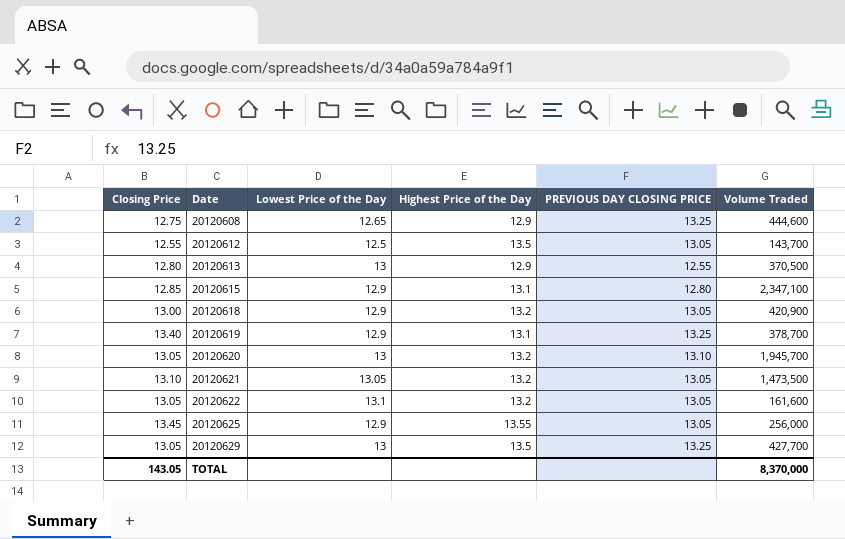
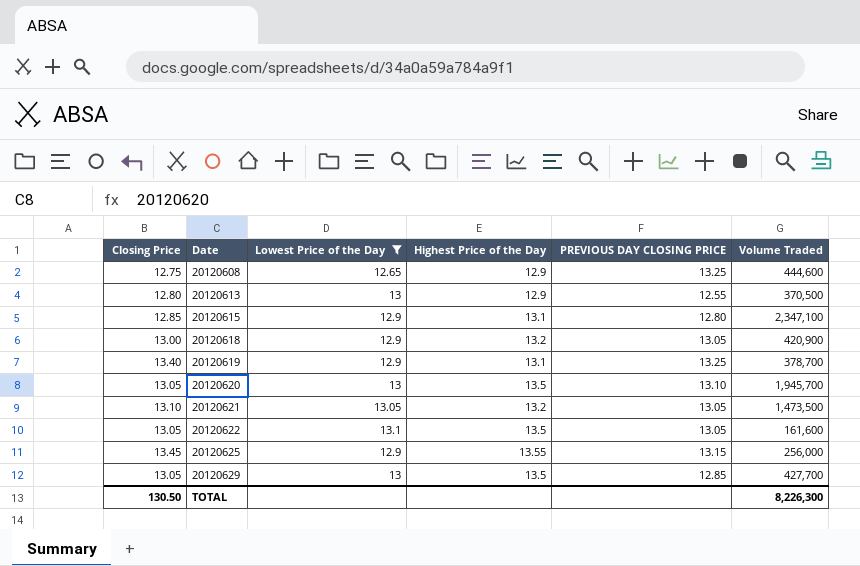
filter: none -> Lowest Price of the Day != 12.5
20120620 | Highest Price of the Day: 13.2 -> 13.5
20120622 | Highest Price of the Day: 13.2 -> 13.5
20120625 | PREVIOUS DAY CLOSING PRICE: 13.05 -> 13.15
20120629 | PREVIOUS DAY CLOSING PRICE: 13.25 -> 12.85
TOTAL | Closing Price: 143.05 -> 130.50
TOTAL | Volume Traded: 8,370,000 -> 8,226,300

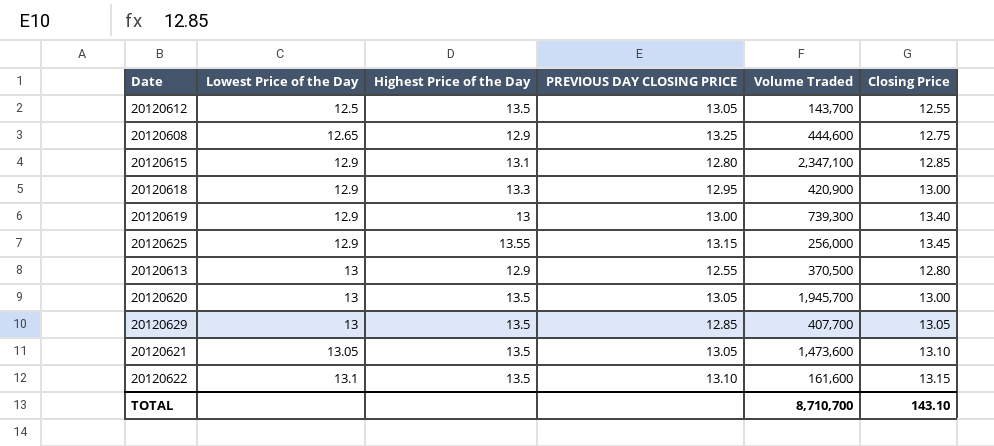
filter: Lowest Price of the Day != 12.5 -> none
row order: Date ascending -> Lowest Price of the Day ascending
column Closing Price | position: 1 -> 6
20120618 | Highest Price of the Day: 13.2 -> 13.3
20120618 | PREVIOUS DAY CLOSING PRICE: 13.05 -> 12.95
20120619 | Highest Price of the Day: 13.1 -> 13
20120619 | PREVIOUS DAY CLOSING PRICE: 13.25 -> 13.00
20120619 | Volume Traded: 378,700 -> 739,300
20120620 | PREVIOUS DAY CLOSING PRICE: 13.10 -> 13.05
20120620 | Closing Price: 13.05 -> 13.00
20120629 | Volume Traded: 427,700 -> 407,700
20120621 | Highest Price of the Day: 13.2 -> 13.5
20120621 | Volume Traded: 1,473,500 -> 1,473,600
20120622 | PREVIOUS DAY CLOSING PRICE: 13.05 -> 13.10
20120622 | Closing Price: 13.05 -> 13.15
TOTAL | Volume Traded: 8,226,300 -> 8,710,700
TOTAL | Closing Price: 130.50 -> 143.10

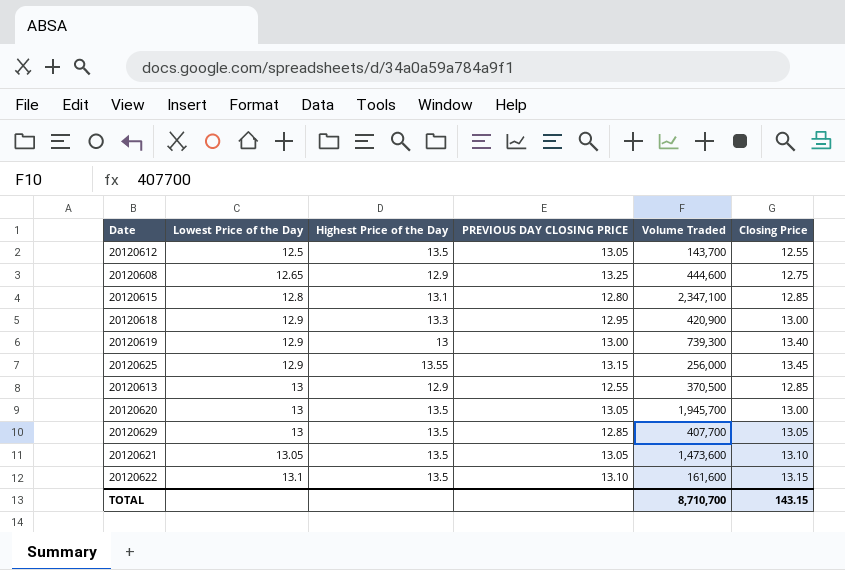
20120615 | Lowest Price of the Day: 12.9 -> 12.8
20120613 | Closing Price: 12.80 -> 12.85
TOTAL | Closing Price: 143.10 -> 143.15

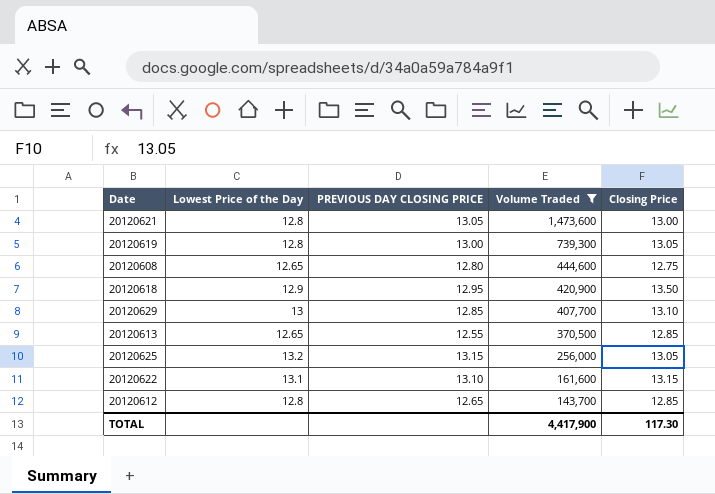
filter: none -> Volume Traded <= 1,473,600
row order: Lowest Price of the Day ascending -> Volume Traded descending
column Highest Price of the Day | position: 3 -> none
20120621 | Lowest Price of the Day: 13.05 -> 12.8
20120621 | Closing Price: 13.10 -> 13.00
20120619 | Lowest Price of the Day: 12.9 -> 12.8
20120619 | Closing Price: 13.40 -> 13.05
20120608 | PREVIOUS DAY CLOSING PRICE: 13.25 -> 12.80
20120618 | Closing Price: 13.00 -> 13.50
20120629 | Closing Price: 13.05 -> 13.10
20120613 | Lowest Price of the Day: 13 -> 12.65
20120625 | Lowest Price of the Day: 12.9 -> 13.2
20120625 | Closing Price: 13.45 -> 13.05
20120612 | Lowest Price of the Day: 12.5 -> 12.8
20120612 | PREVIOUS DAY CLOSING PRICE: 13.05 -> 12.65
20120612 | Closing Price: 12.55 -> 12.85
TOTAL | Volume Traded: 8,710,700 -> 4,417,900
TOTAL | Closing Price: 143.15 -> 117.30

